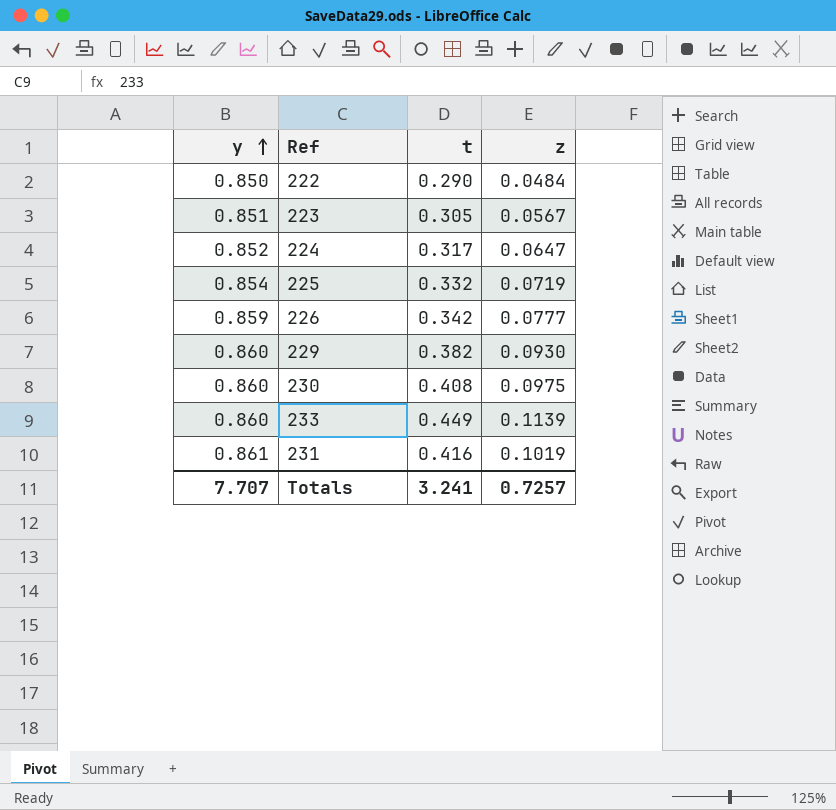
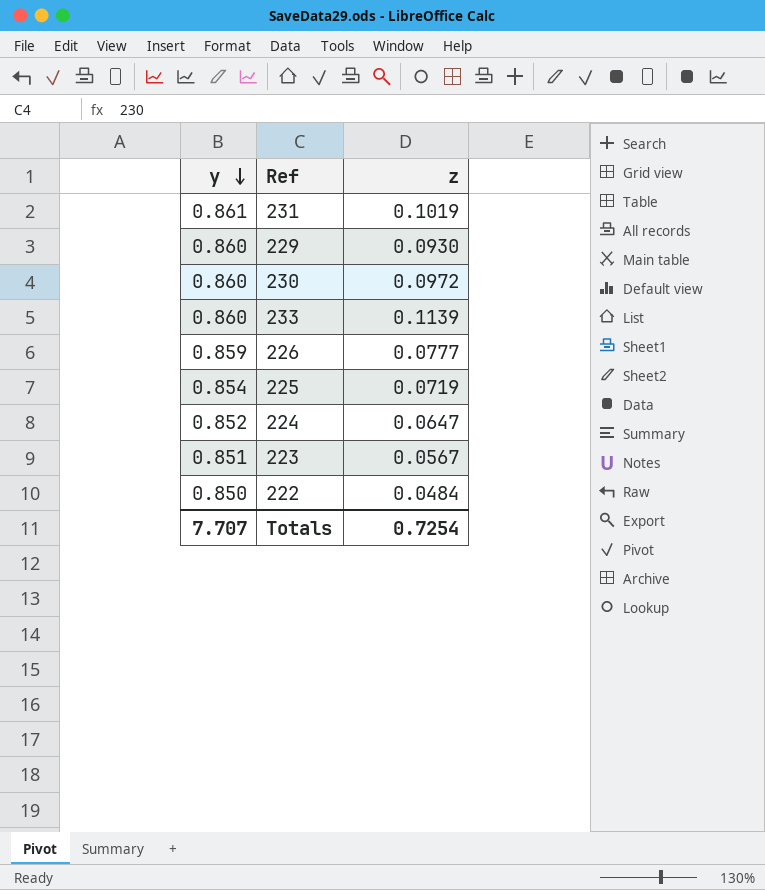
row order: y ascending -> y descending
column t | position: 3 -> none
230 | z: 0.0975 -> 0.0972
Totals | z: 0.7257 -> 0.7254

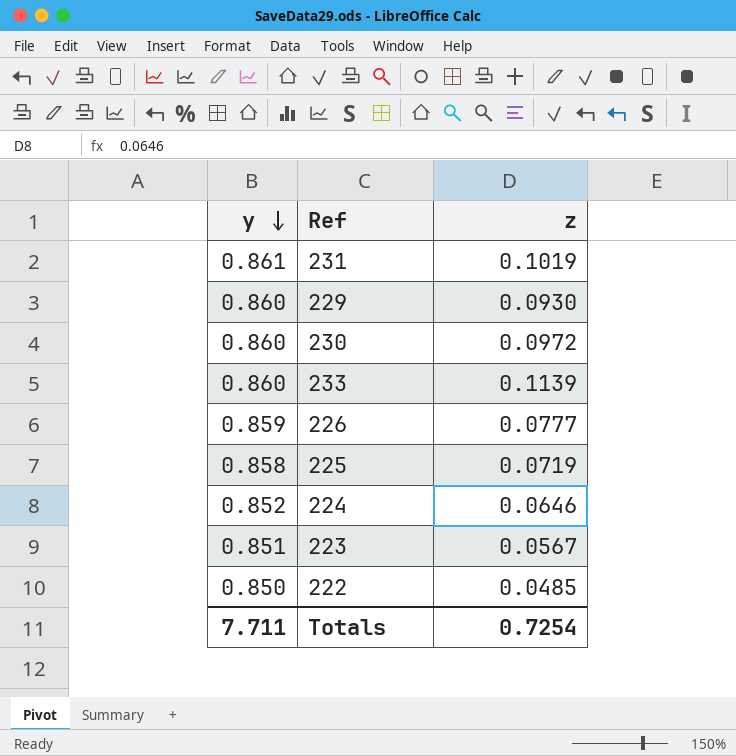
225 | y: 0.854 -> 0.858
224 | z: 0.0647 -> 0.0646
222 | z: 0.0484 -> 0.0485
Totals | y: 7.707 -> 7.711

